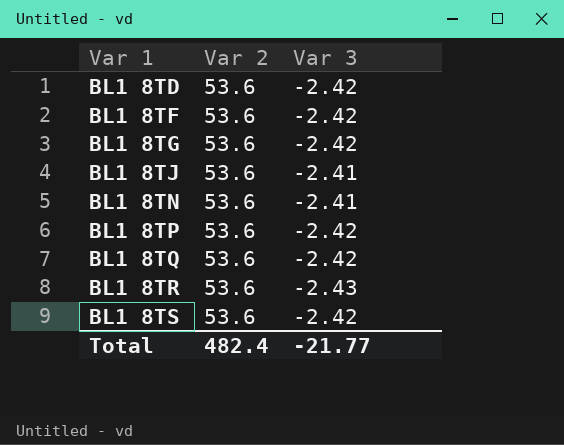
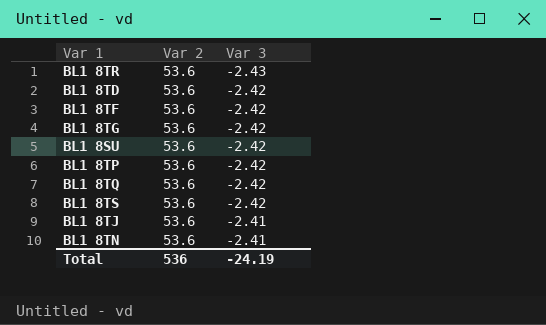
row order: Var 1 ascending -> Var 3 ascending
row BL1 8SU: none -> 53.6 | -2.42
Total | Var 2: 482.4 -> 536
Total | Var 3: -21.77 -> -24.19

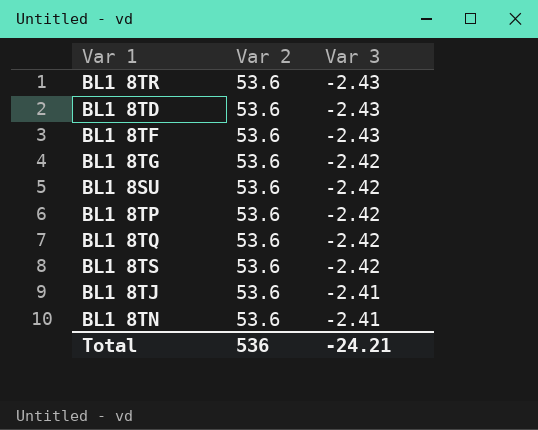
BL1 8TD | Var 3: -2.42 -> -2.43
BL1 8TF | Var 3: -2.42 -> -2.43
Total | Var 3: -24.19 -> -24.21

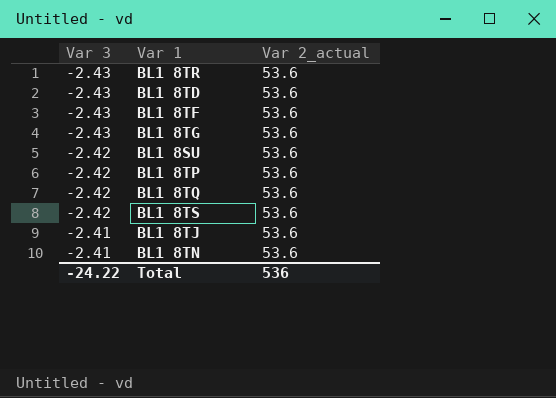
column Var 3 | position: 3 -> 1
column name: Var 2 -> Var 2_actual
BL1 8TG | Var 3: -2.42 -> -2.43
Total | Var 3: -24.21 -> -24.22

